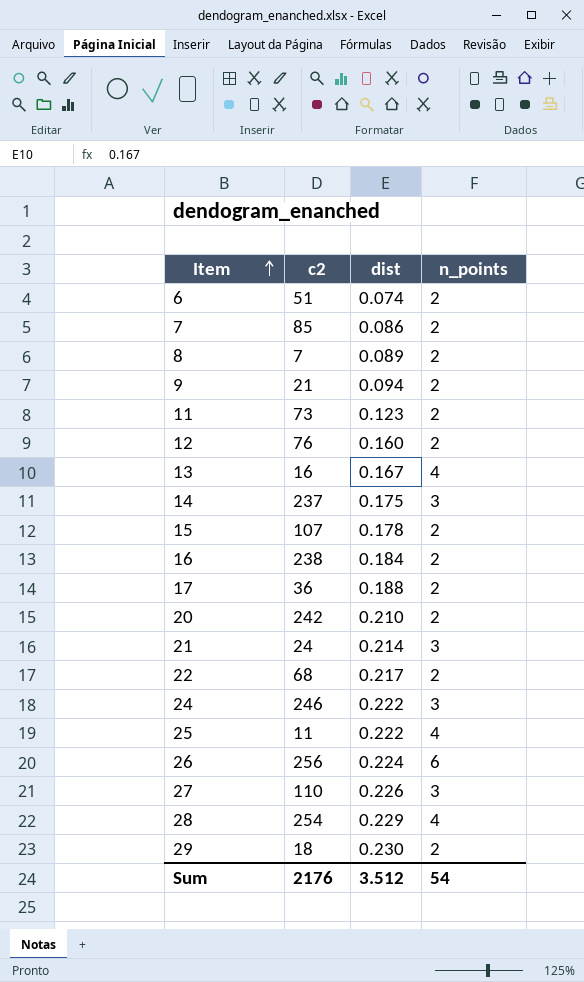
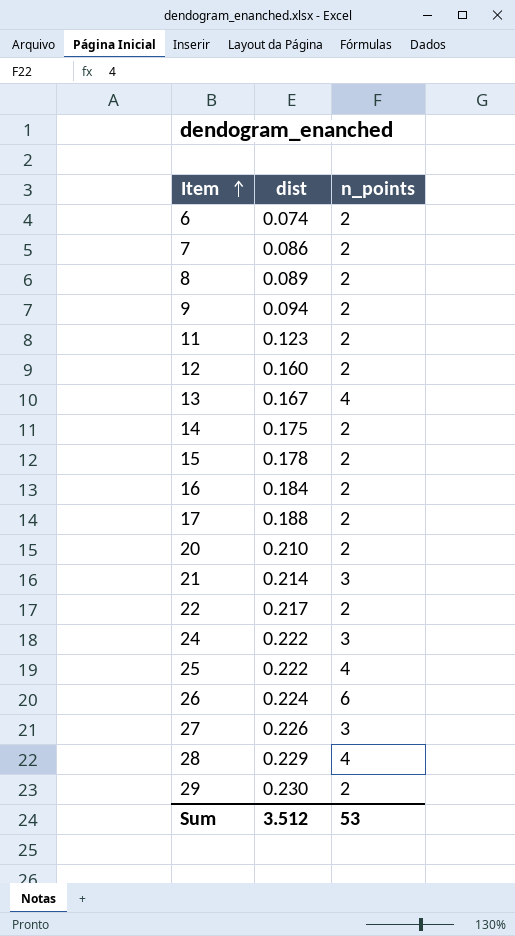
column c2 | position: 2 -> none
14 | n_points: 3 -> 2
Sum | n_points: 54 -> 53

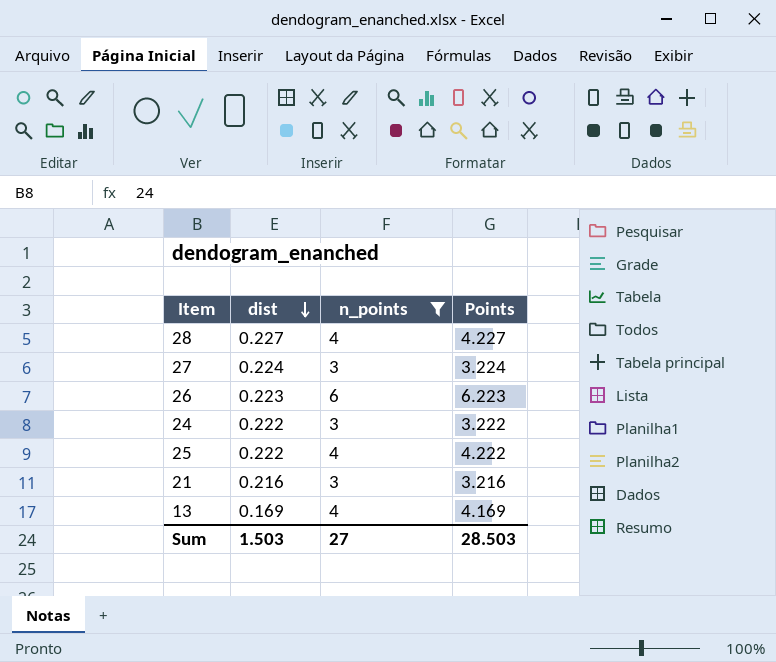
filter: none -> n_points != 2
row order: Item ascending -> dist descending
column Points | formula: none -> [dist] + [n_points]
28 | dist: 0.229 -> 0.227
27 | dist: 0.226 -> 0.224
26 | dist: 0.224 -> 0.223
21 | dist: 0.214 -> 0.216
13 | dist: 0.167 -> 0.169
Sum | dist: 3.512 -> 1.503
Sum | n_points: 53 -> 27

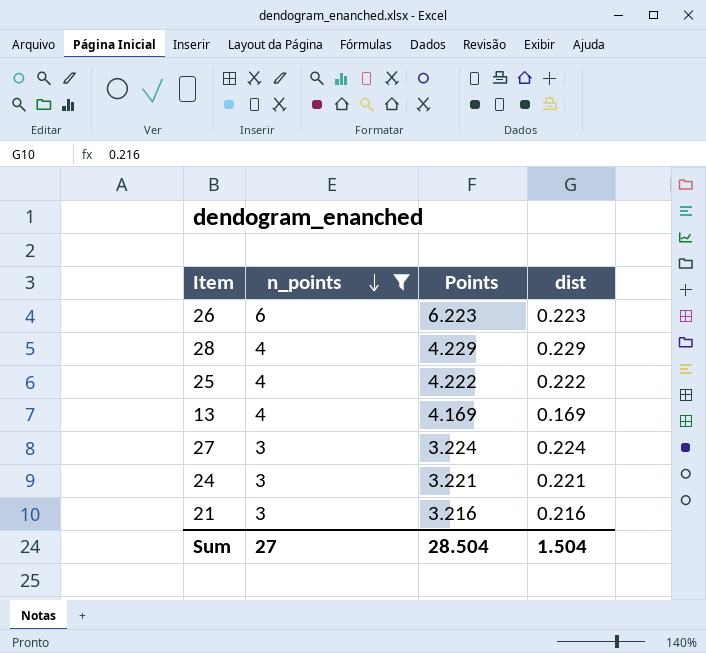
row order: dist descending -> n_points descending
column dist | position: 2 -> 4
28 | Points: 4.227 -> 4.229
28 | dist: 0.227 -> 0.229
24 | Points: 3.222 -> 3.221
24 | dist: 0.222 -> 0.221
Sum | Points: 28.503 -> 28.504
Sum | dist: 1.503 -> 1.504

